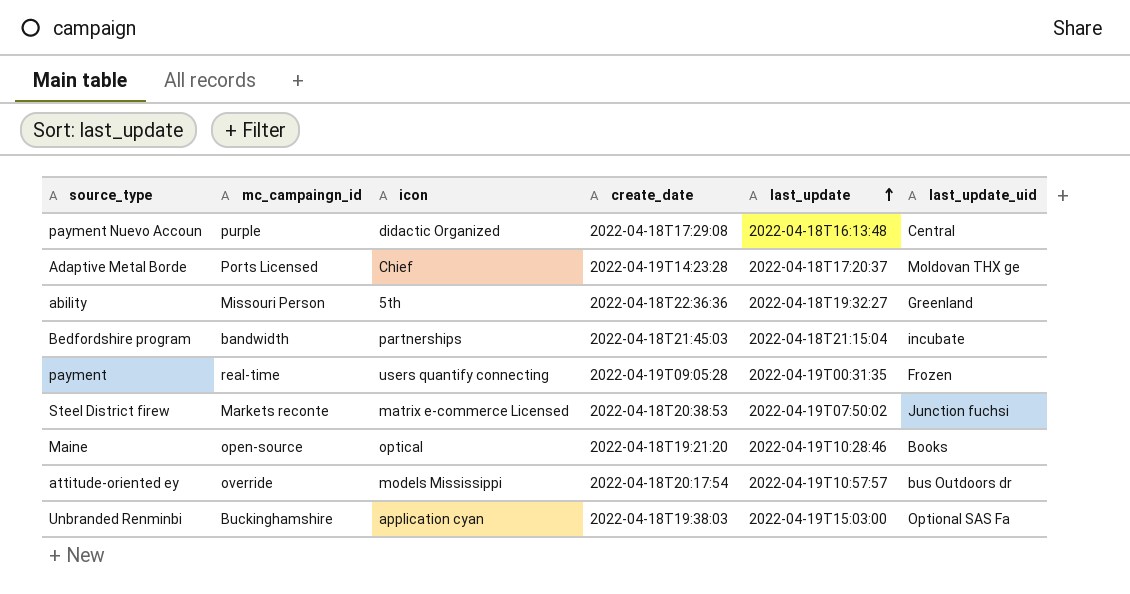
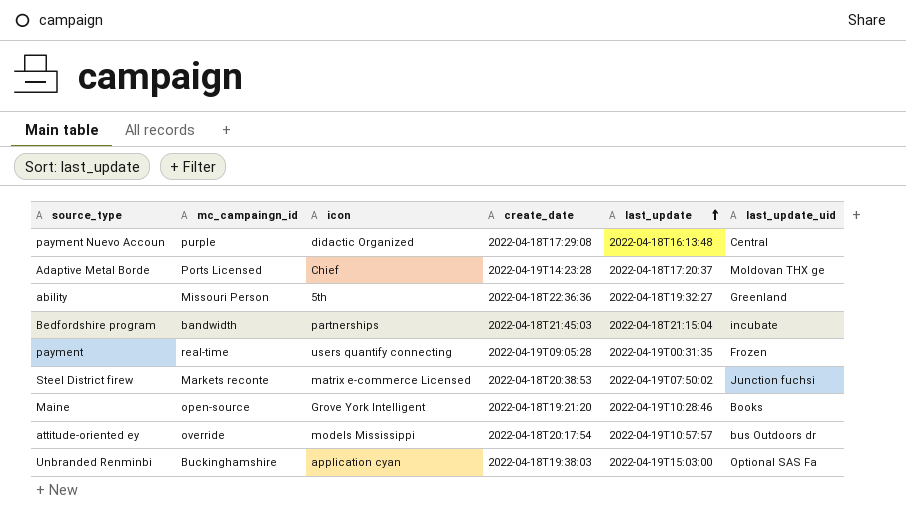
Maine | icon: optical -> Grove York Intelligent

